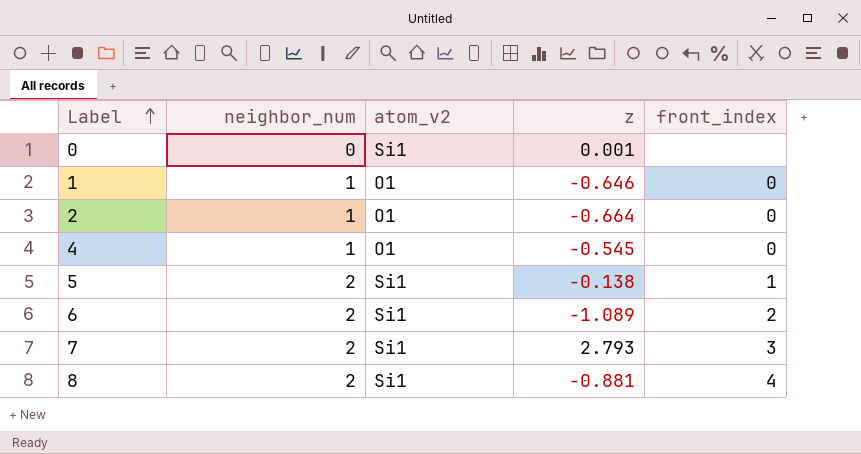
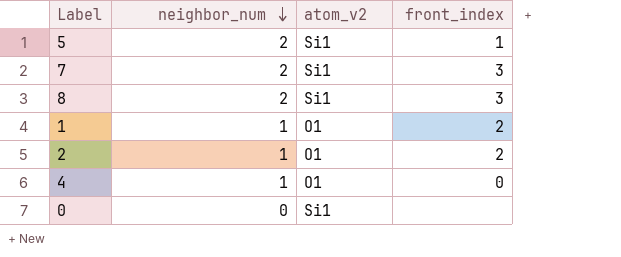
row order: Label ascending -> neighbor_num descending
column z | position: 4 -> none
row 6: 2 | Si1 | -1.089 | 2 -> none
8 | front_index: 4 -> 3
1 | front_index: 0 -> 2
2 | front_index: 0 -> 2

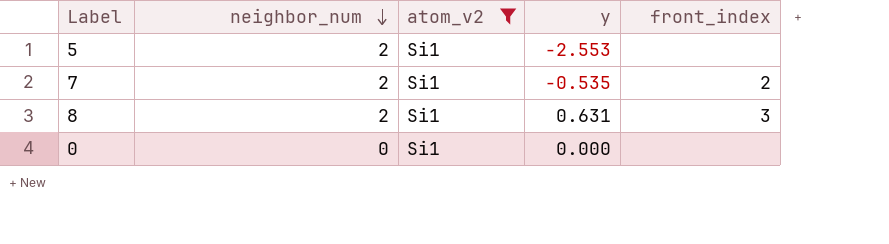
filter: none -> atom_v2 = Si1
column y | position: none -> 4
5 | front_index: 1 -> none
7 | front_index: 3 -> 2

